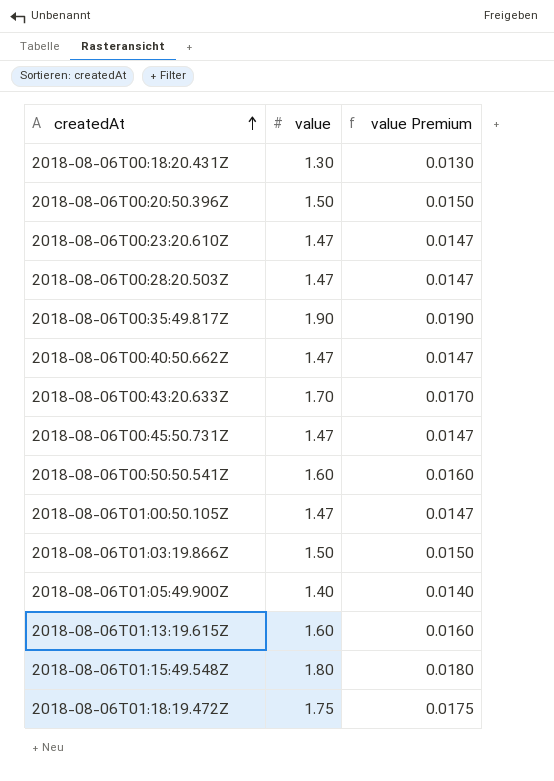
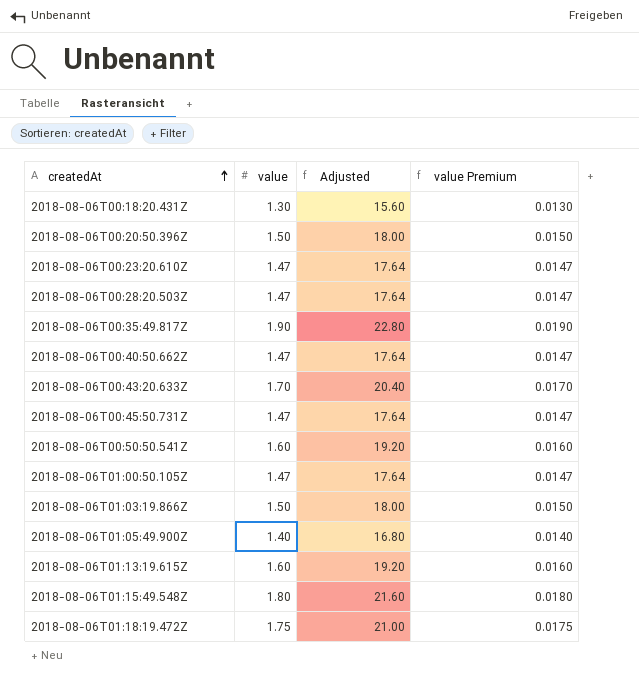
column Adjusted | formula: none -> [value] * 12

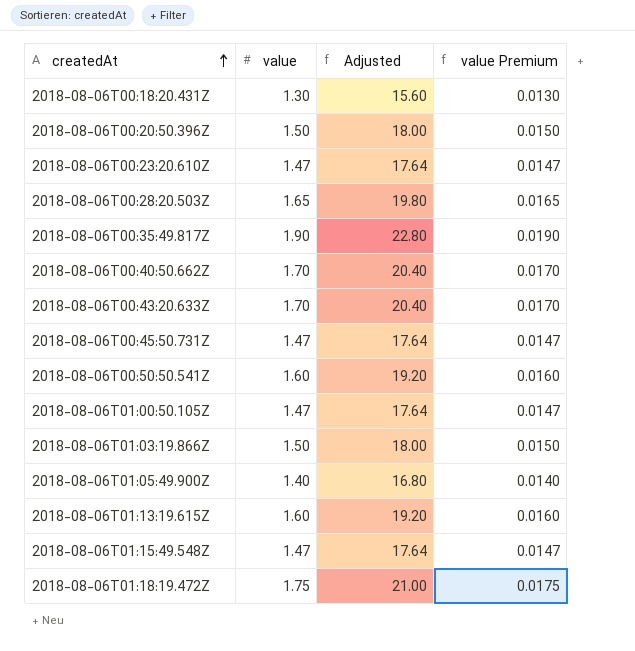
2018-08-06T00:28:20.503Z | value: 1.47 -> 1.65
2018-08-06T00:28:20.503Z | Adjusted: 17.64 -> 19.80
2018-08-06T00:28:20.503Z | value Premium: 0.0147 -> 0.0165
2018-08-06T00:40:50.662Z | value: 1.47 -> 1.70
2018-08-06T00:40:50.662Z | Adjusted: 17.64 -> 20.40
2018-08-06T00:40:50.662Z | value Premium: 0.0147 -> 0.0170
2018-08-06T01:15:49.548Z | value: 1.80 -> 1.47
2018-08-06T01:15:49.548Z | Adjusted: 21.60 -> 17.64
2018-08-06T01:15:49.548Z | value Premium: 0.0180 -> 0.0147

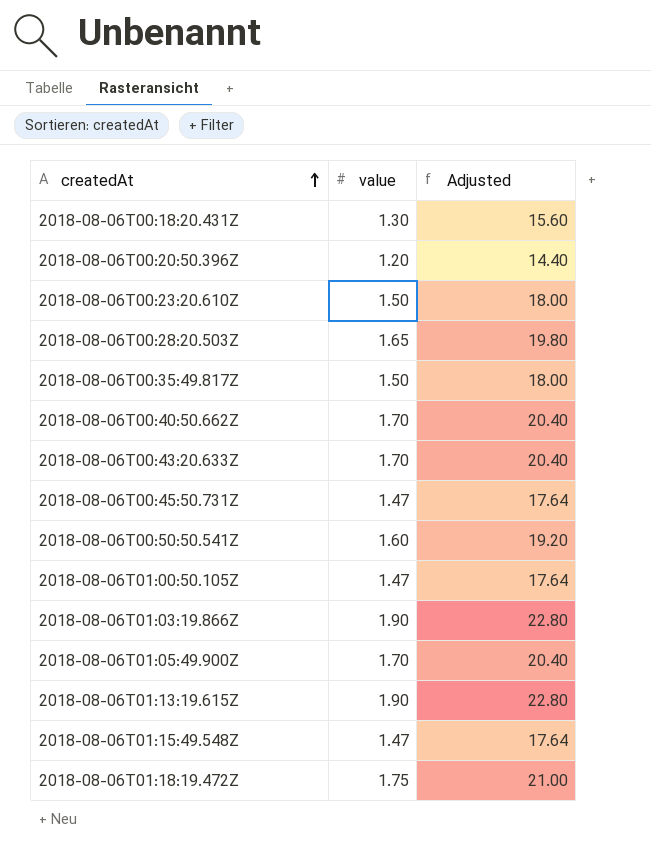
column value Premium | formula: [value] * 0.01 -> none
2018-08-06T00:20:50.396Z | value: 1.50 -> 1.20
2018-08-06T00:20:50.396Z | Adjusted: 18.00 -> 14.40
2018-08-06T00:23:20.610Z | value: 1.47 -> 1.50
2018-08-06T00:23:20.610Z | Adjusted: 17.64 -> 18.00
2018-08-06T00:35:49.817Z | value: 1.90 -> 1.50
2018-08-06T00:35:49.817Z | Adjusted: 22.80 -> 18.00
2018-08-06T01:03:19.866Z | value: 1.50 -> 1.90
2018-08-06T01:03:19.866Z | Adjusted: 18.00 -> 22.80
2018-08-06T01:05:49.900Z | value: 1.40 -> 1.70
2018-08-06T01:05:49.900Z | Adjusted: 16.80 -> 20.40
2018-08-06T01:13:19.615Z | value: 1.60 -> 1.90
2018-08-06T01:13:19.615Z | Adjusted: 19.20 -> 22.80

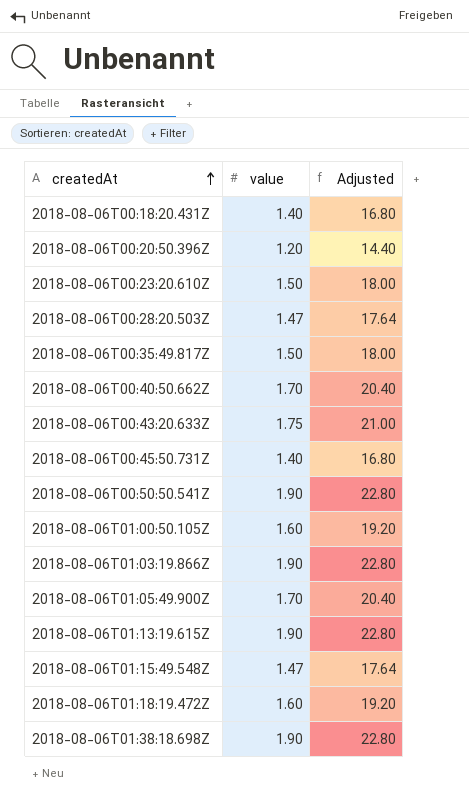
2018-08-06T00:18:20.431Z | value: 1.30 -> 1.40
2018-08-06T00:18:20.431Z | Adjusted: 15.60 -> 16.80
2018-08-06T00:28:20.503Z | value: 1.65 -> 1.47
2018-08-06T00:28:20.503Z | Adjusted: 19.80 -> 17.64
2018-08-06T00:43:20.633Z | value: 1.70 -> 1.75
2018-08-06T00:43:20.633Z | Adjusted: 20.40 -> 21.00
2018-08-06T00:45:50.731Z | value: 1.47 -> 1.40
2018-08-06T00:45:50.731Z | Adjusted: 17.64 -> 16.80
2018-08-06T00:50:50.541Z | value: 1.60 -> 1.90
2018-08-06T00:50:50.541Z | Adjusted: 19.20 -> 22.80
2018-08-06T01:00:50.105Z | value: 1.47 -> 1.60
2018-08-06T01:00:50.105Z | Adjusted: 17.64 -> 19.20
2018-08-06T01:18:19.472Z | value: 1.75 -> 1.60
2018-08-06T01:18:19.472Z | Adjusted: 21.00 -> 19.20
row 2018-08-06T01:38:18.698Z: none -> 1.90 | 22.80

